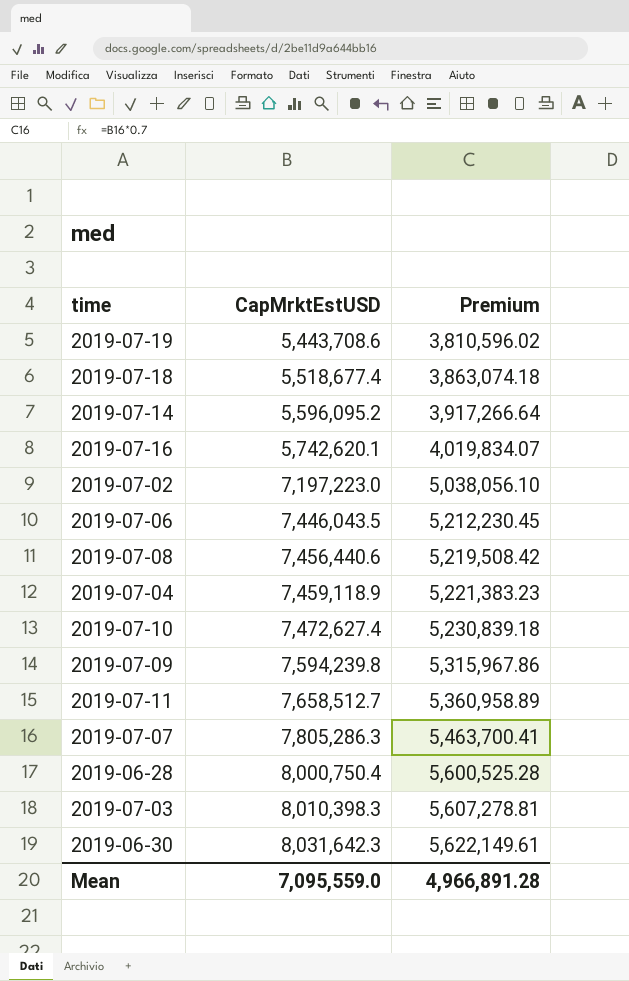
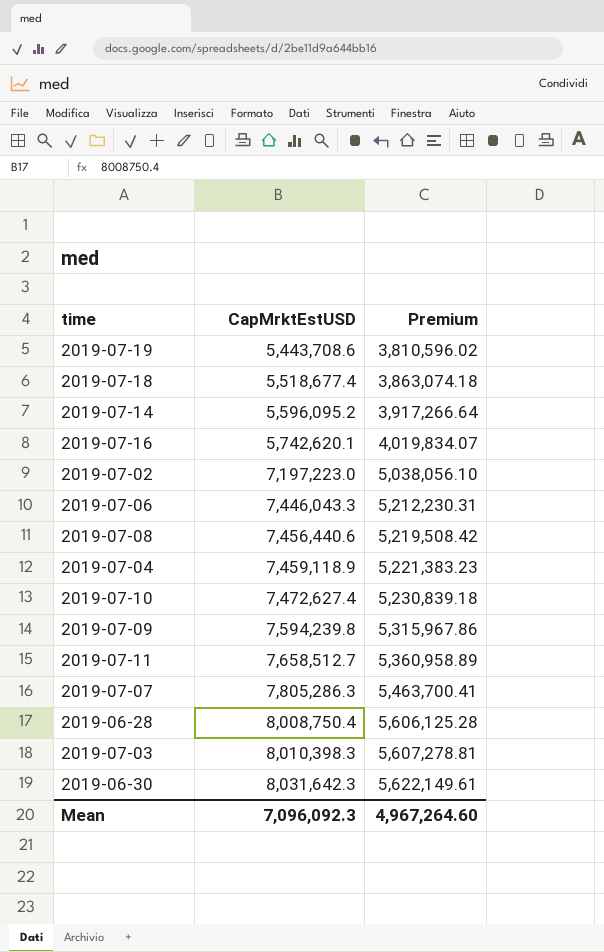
2019-07-06 | CapMrktEstUSD: 7,446,043.5 -> 7,446,043.3
2019-07-06 | Premium: 5,212,230.45 -> 5,212,230.31
2019-06-28 | CapMrktEstUSD: 8,000,750.4 -> 8,008,750.4
2019-06-28 | Premium: 5,600,525.28 -> 5,606,125.28
Mean | CapMrktEstUSD: 7,095,559.0 -> 7,096,092.3
Mean | Premium: 4,966,891.28 -> 4,967,264.60

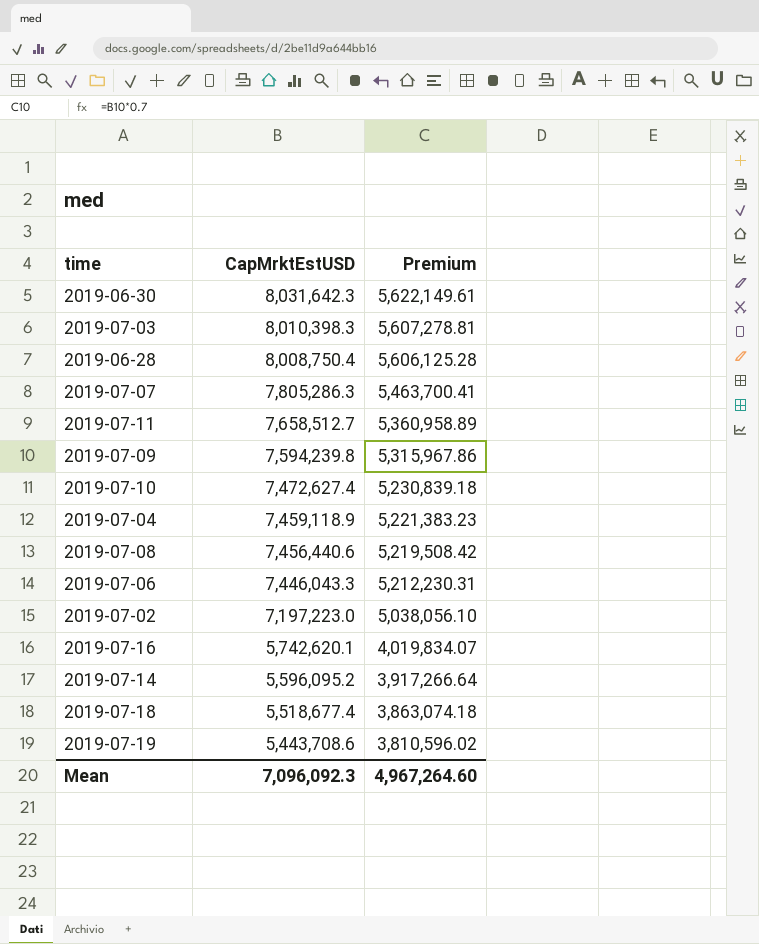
row order: CapMrktEstUSD ascending -> CapMrktEstUSD descending

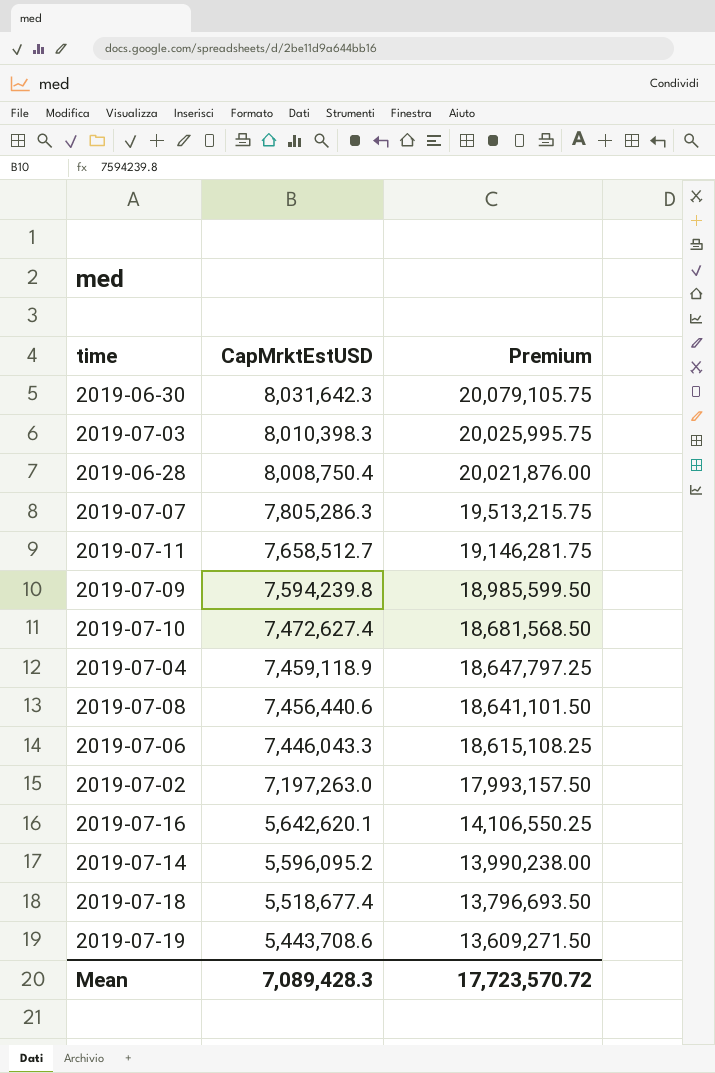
column Premium | formula: [CapMrktEstUSD] * 0.7 -> [CapMrktEstUSD] * 2.5
2019-07-02 | CapMrktEstUSD: 7,197,223.0 -> 7,197,263.0
2019-07-16 | CapMrktEstUSD: 5,742,620.1 -> 5,642,620.1
Mean | CapMrktEstUSD: 7,096,092.3 -> 7,089,428.3
Mean | Premium: 4,967,264.60 -> 17,723,570.72

